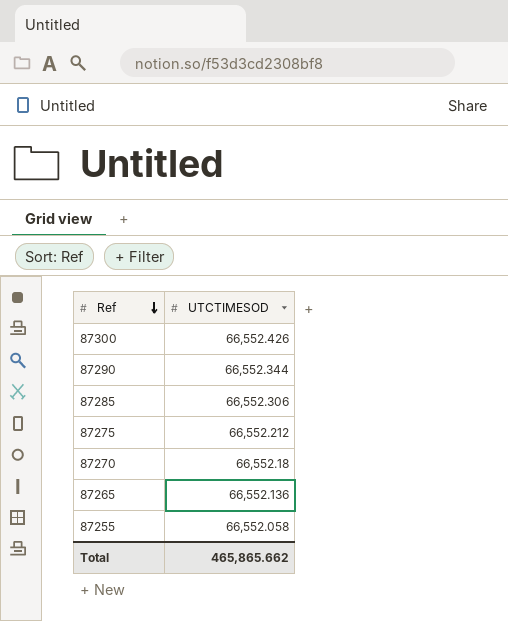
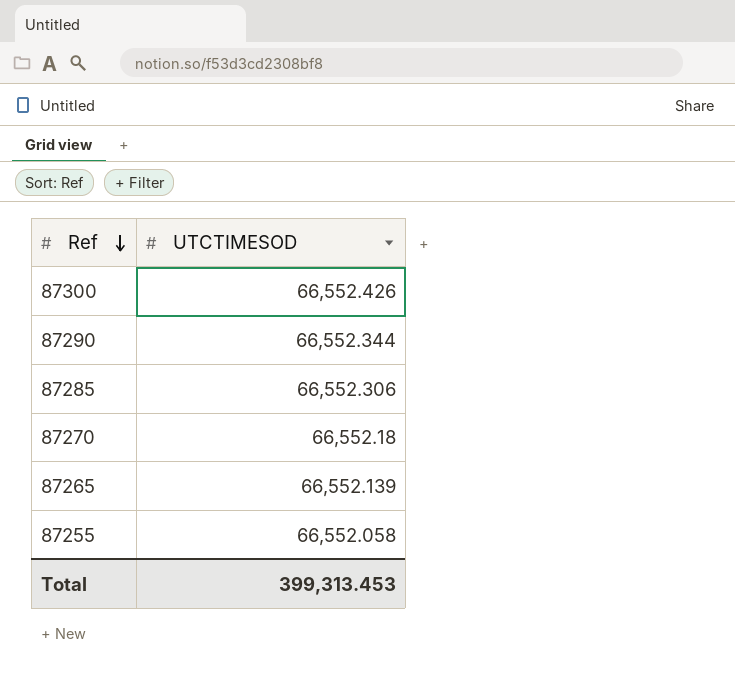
row 87275: 66,552.212 -> none
87265 | UTCTIMESOD: 66,552.136 -> 66,552.139
Total | UTCTIMESOD: 465,865.662 -> 399,313.453

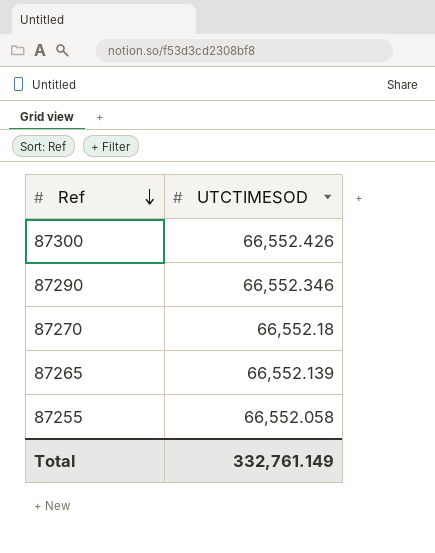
row 87285: 66,552.306 -> none
87290 | UTCTIMESOD: 66,552.344 -> 66,552.346
Total | UTCTIMESOD: 399,313.453 -> 332,761.149

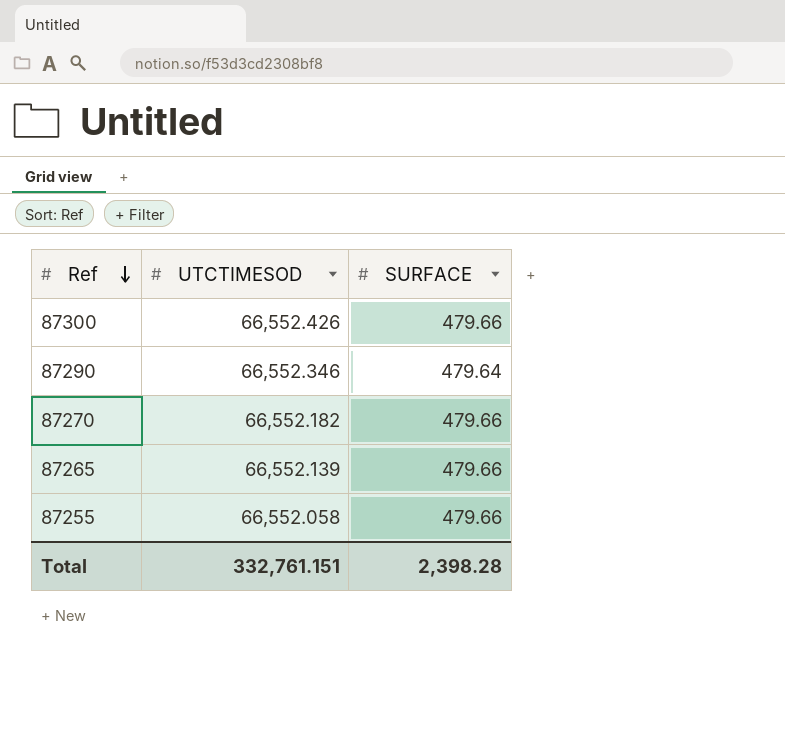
column SURFACE | position: none -> 3
87270 | UTCTIMESOD: 66,552.18 -> 66,552.182
Total | UTCTIMESOD: 332,761.149 -> 332,761.151

